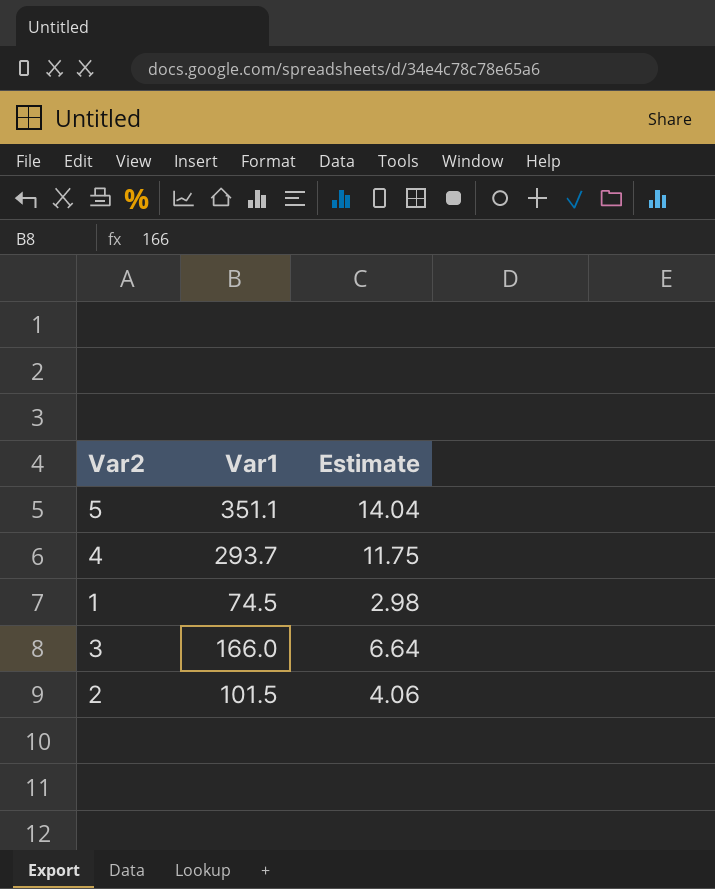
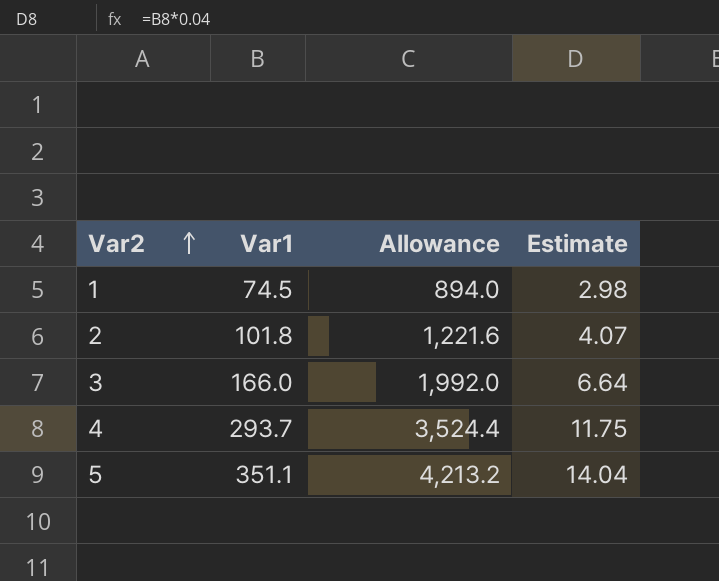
row order: none -> Var2 ascending
column Allowance | formula: none -> [Var1] * 12
2 | Var1: 101.5 -> 101.8
2 | Estimate: 4.06 -> 4.07

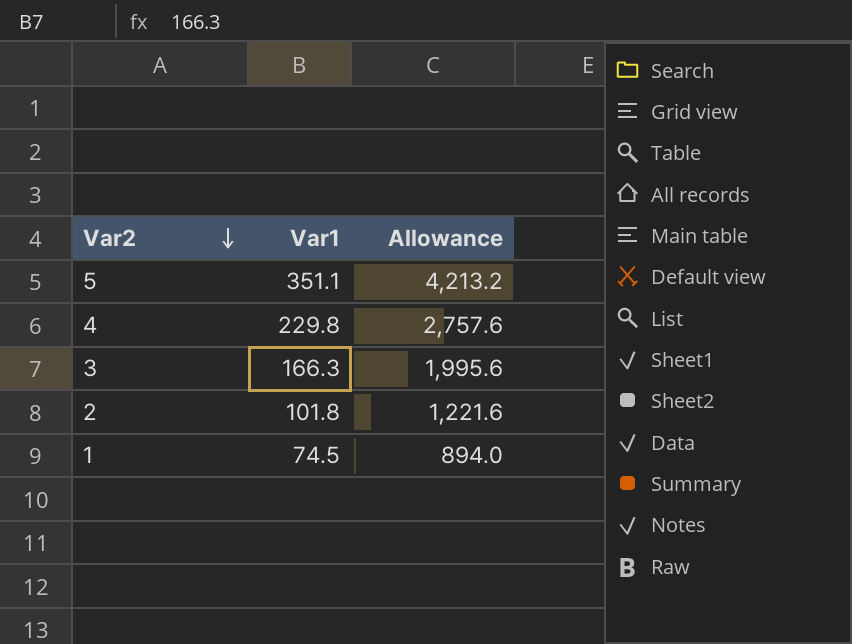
row order: Var2 ascending -> Var2 descending
column Estimate | formula: [Var1] * 0.04 -> none
4 | Var1: 293.7 -> 229.8
4 | Allowance: 3,524.4 -> 2,757.6
3 | Var1: 166.0 -> 166.3
3 | Allowance: 1,992.0 -> 1,995.6

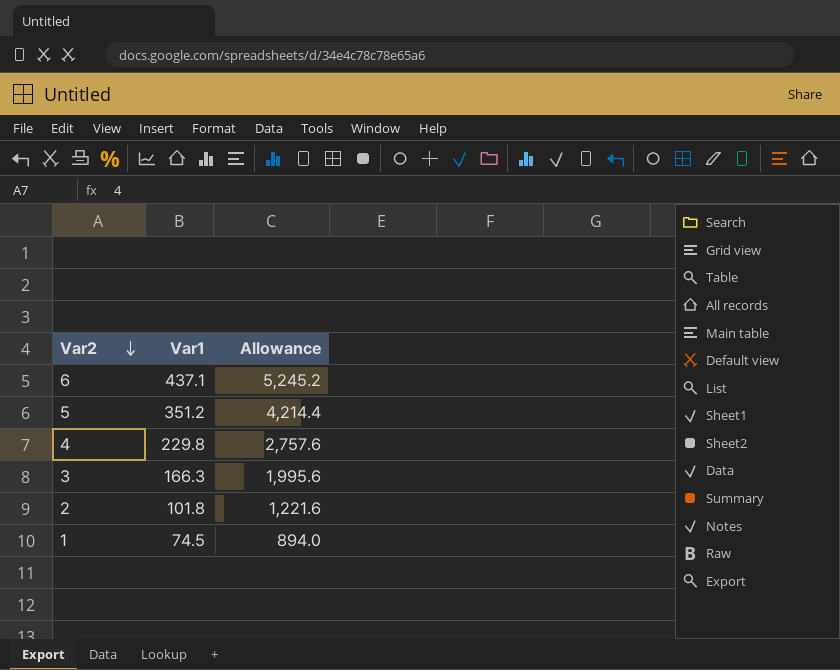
row 6: none -> 437.1 | 5,245.2
5 | Var1: 351.1 -> 351.2
5 | Allowance: 4,213.2 -> 4,214.4

